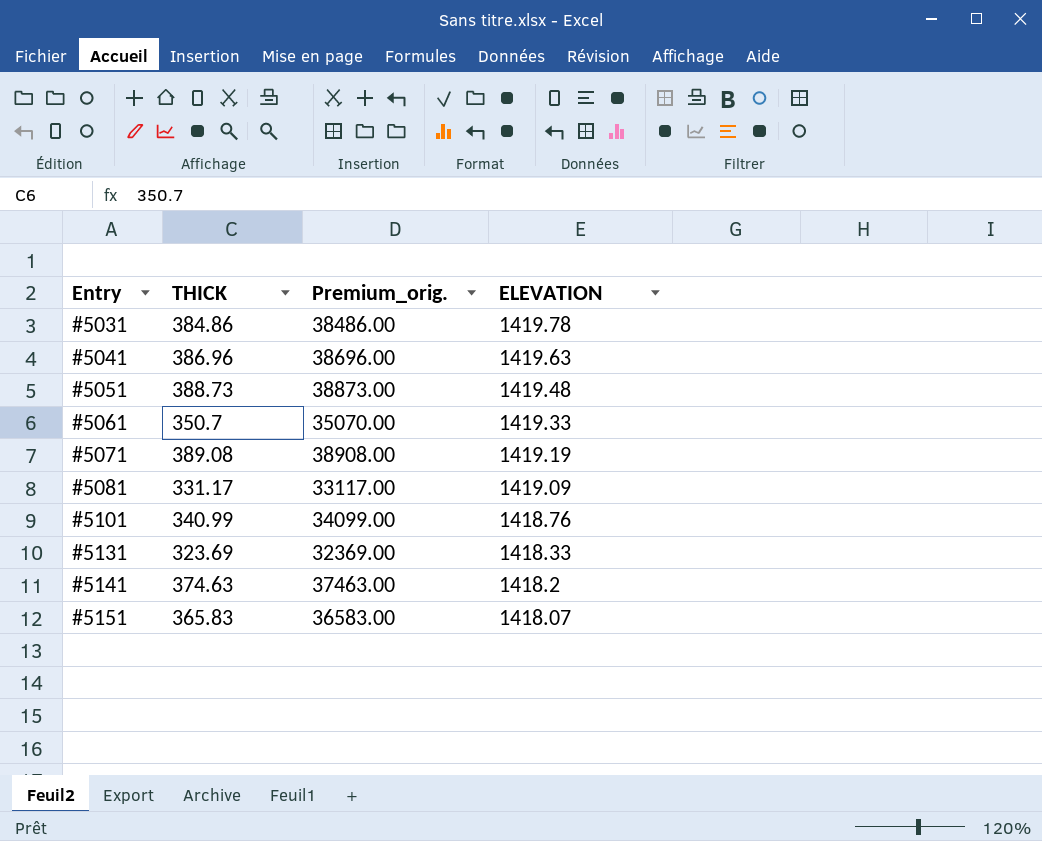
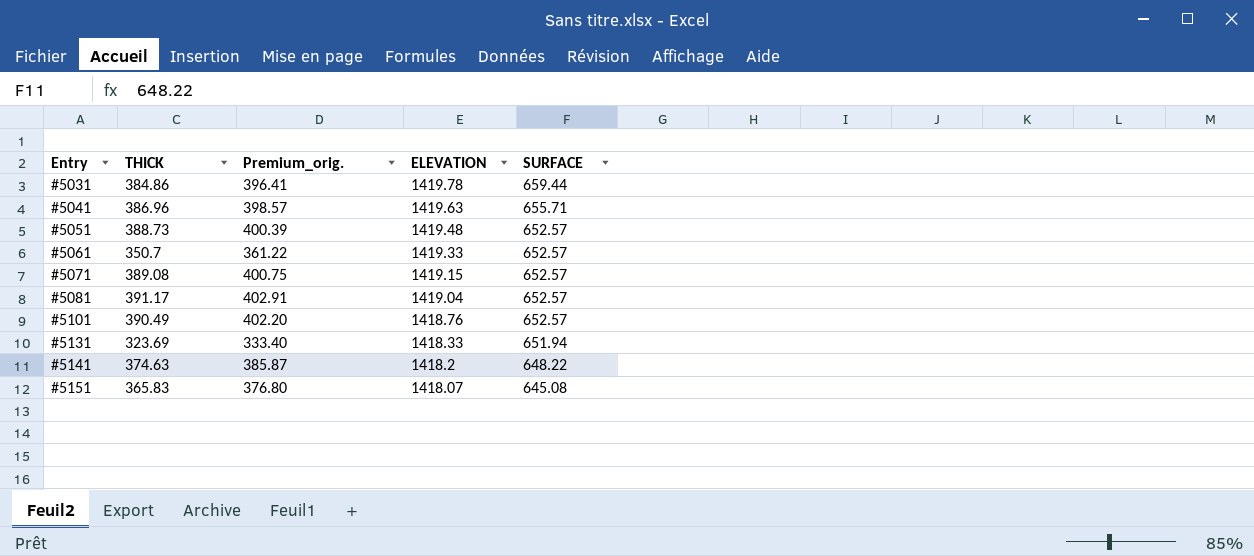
column Premium_orig. | formula: [THICK] * 100 -> [THICK] * 1.03
column SURFACE | position: none -> 5
#5071 | ELEVATION: 1419.19 -> 1419.15
#5081 | THICK: 331.17 -> 391.17
#5081 | ELEVATION: 1419.09 -> 1419.04
#5101 | THICK: 340.99 -> 390.49

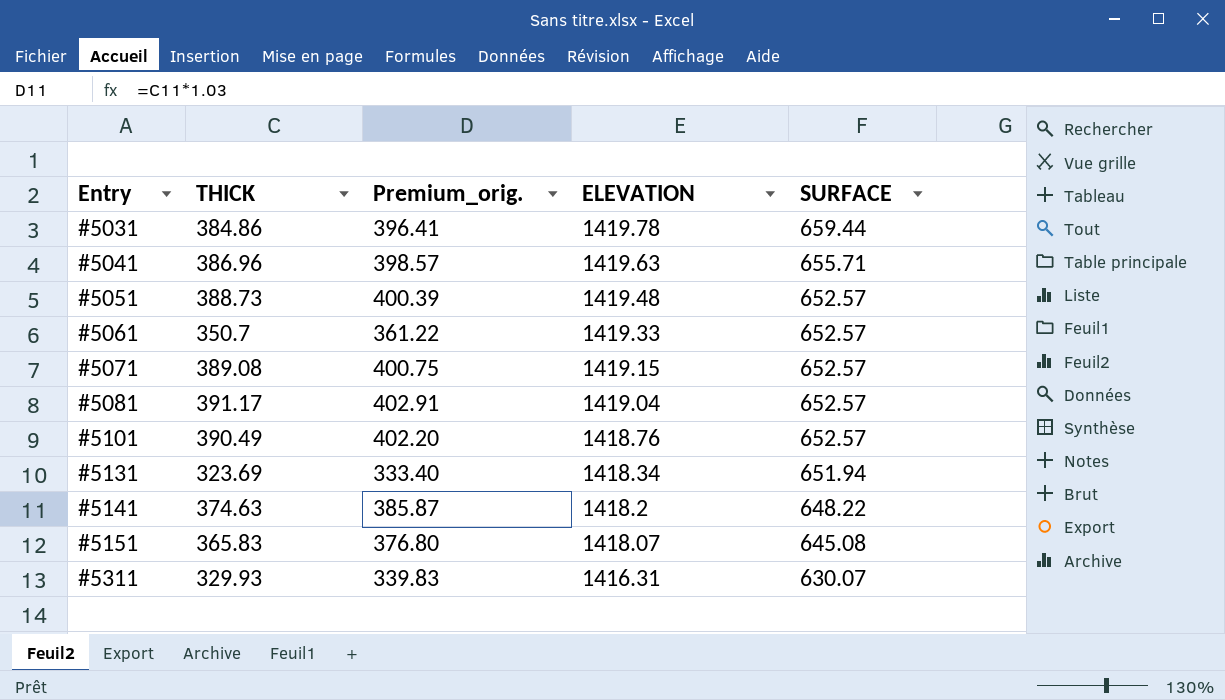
#5131 | ELEVATION: 1418.33 -> 1418.34
row #5311: none -> 329.93 | 339.83 | 1416.31 | 630.07

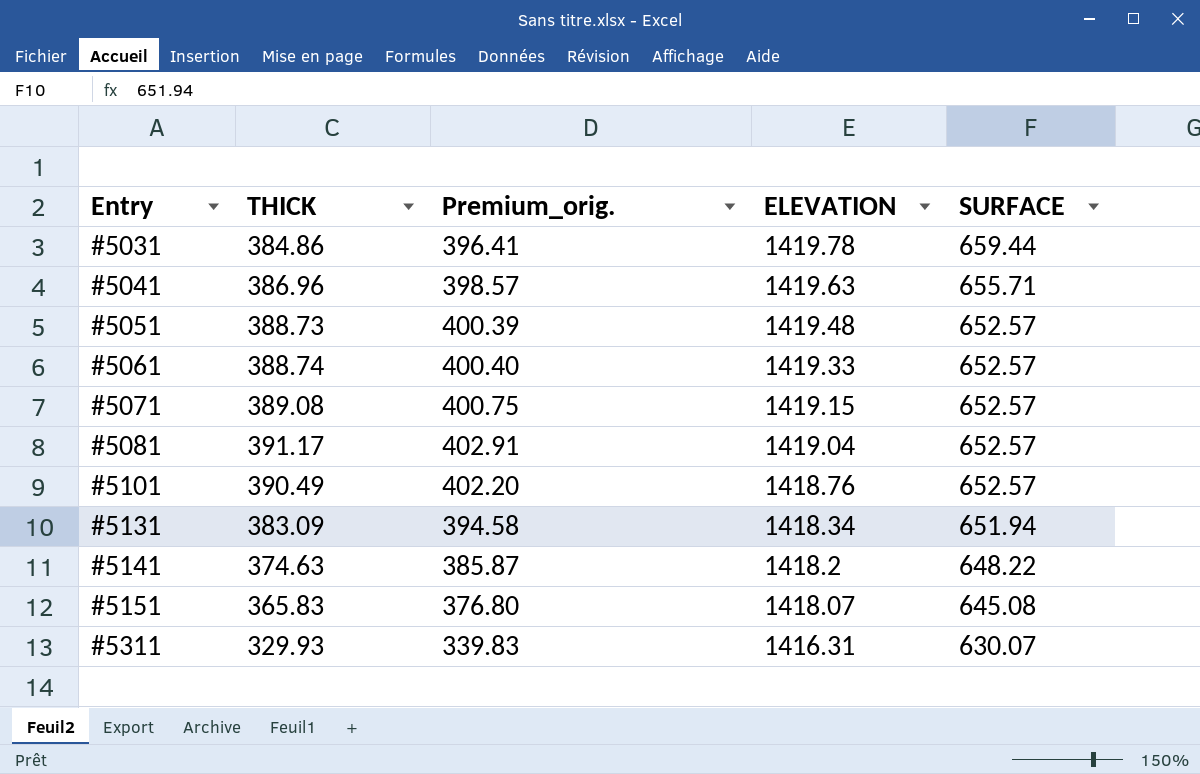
#5061 | THICK: 350.7 -> 388.74
#5061 | Premium_orig.: 361.22 -> 400.40
#5131 | THICK: 323.69 -> 383.09
#5131 | Premium_orig.: 333.40 -> 394.58

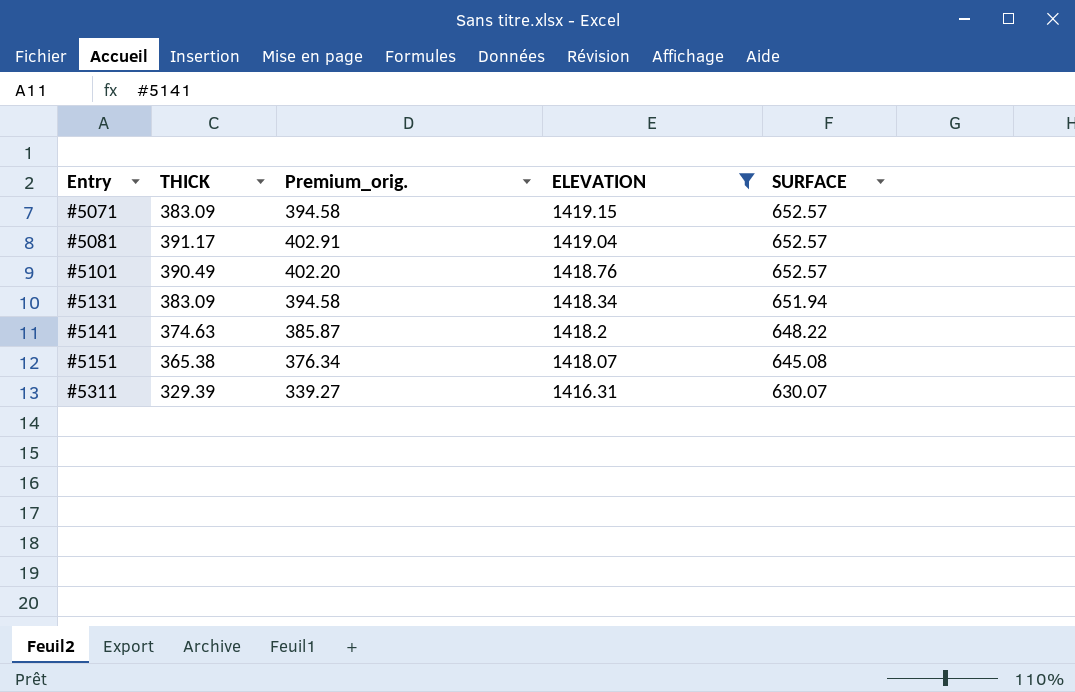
filter: none -> ELEVATION <= 1419.15
#5071 | THICK: 389.08 -> 383.09
#5071 | Premium_orig.: 400.75 -> 394.58
#5151 | THICK: 365.83 -> 365.38
#5151 | Premium_orig.: 376.80 -> 376.34
#5311 | THICK: 329.93 -> 329.39
#5311 | Premium_orig.: 339.83 -> 339.27

